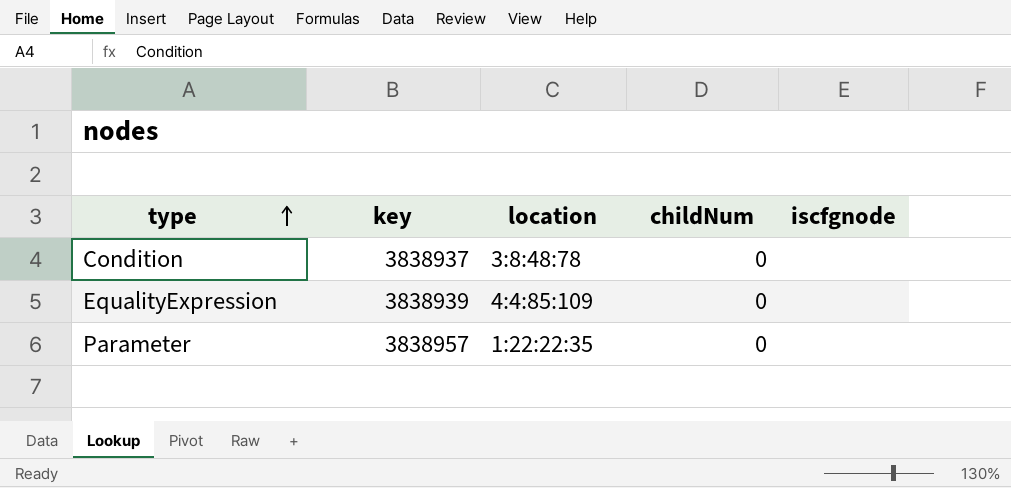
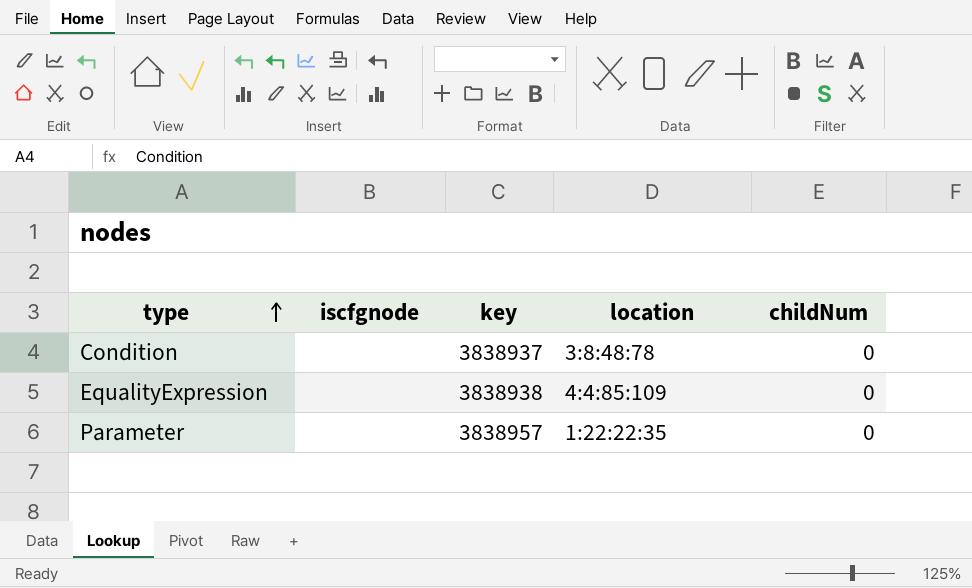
column iscfgnode | position: 5 -> 2
EqualityExpression | key: 3838939 -> 3838938

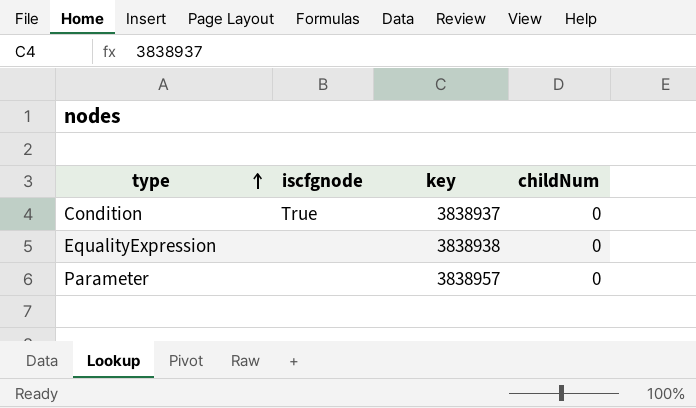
column location | position: 4 -> none
Condition | iscfgnode: none -> True

